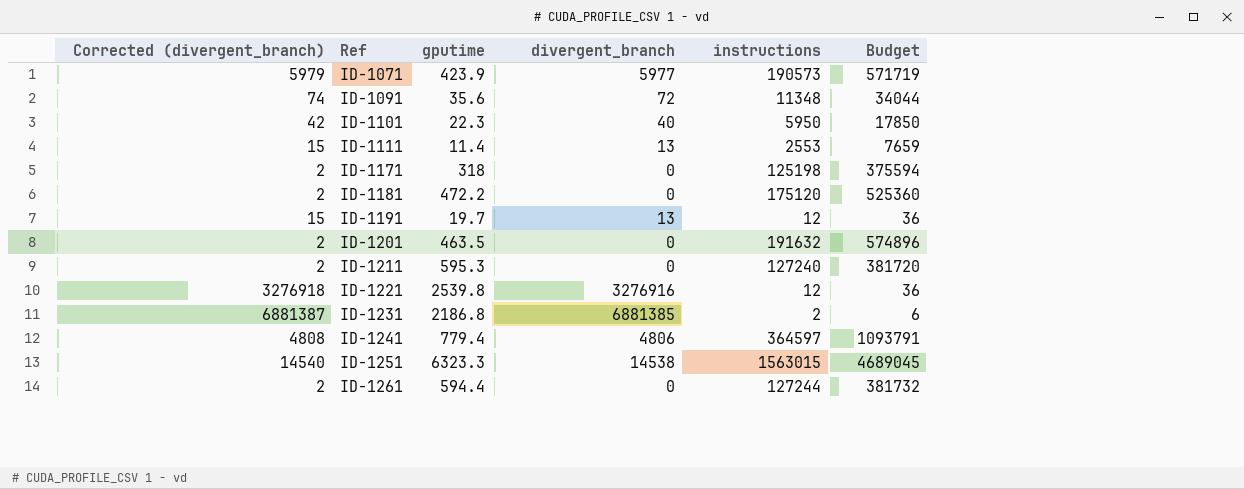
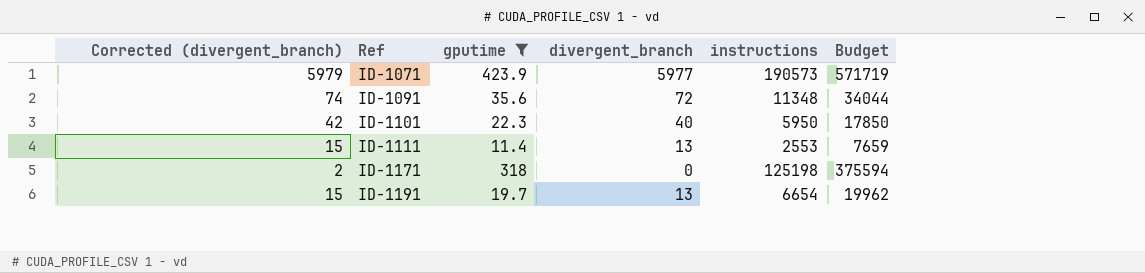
filter: none -> gputime <= 423.9
ID-1191 | instructions: 12 -> 6654
ID-1191 | Budget: 36 -> 19962

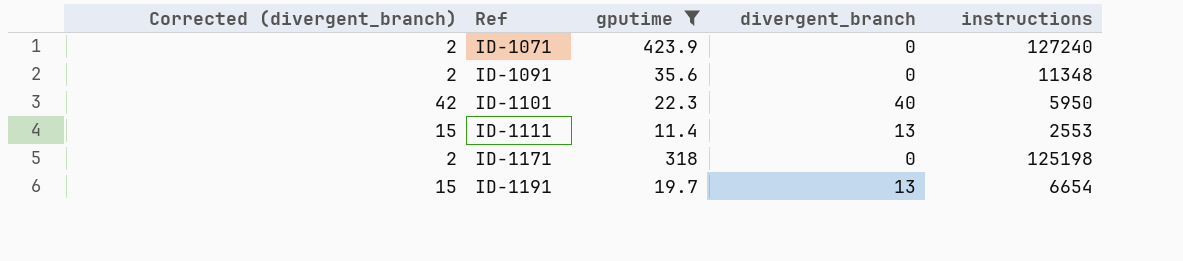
column Budget | formula: [instructions] * 3 -> none
ID-1071 | Corrected (divergent_branch): 5979 -> 2
ID-1071 | divergent_branch: 5977 -> 0
ID-1071 | instructions: 190573 -> 127240
ID-1091 | Corrected (divergent_branch): 74 -> 2
ID-1091 | divergent_branch: 72 -> 0

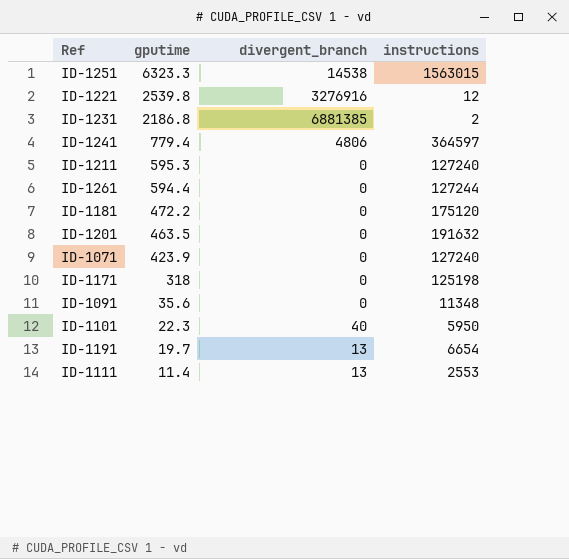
filter: gputime <= 423.9 -> none
row order: Ref ascending -> gputime descending
column Corrected (divergent_branch) | formula: [divergent_branch] + 2 -> none

